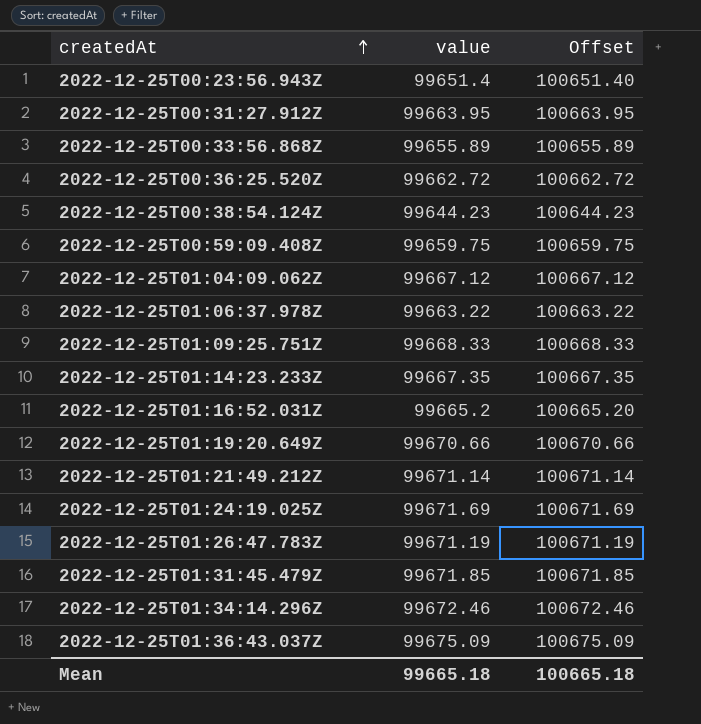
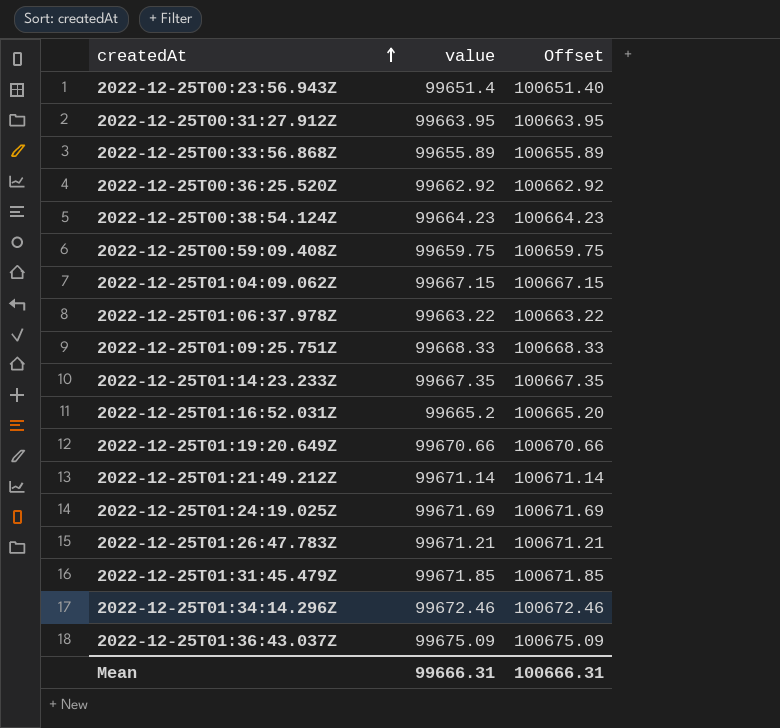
2022-12-25T00:36:25.520Z | value: 99662.72 -> 99662.92
2022-12-25T00:36:25.520Z | Offset: 100662.72 -> 100662.92
2022-12-25T00:38:54.124Z | value: 99644.23 -> 99664.23
2022-12-25T00:38:54.124Z | Offset: 100644.23 -> 100664.23
2022-12-25T01:04:09.062Z | value: 99667.12 -> 99667.15
2022-12-25T01:04:09.062Z | Offset: 100667.12 -> 100667.15
2022-12-25T01:26:47.783Z | value: 99671.19 -> 99671.21
2022-12-25T01:26:47.783Z | Offset: 100671.19 -> 100671.21
Mean | value: 99665.18 -> 99666.31
Mean | Offset: 100665.18 -> 100666.31

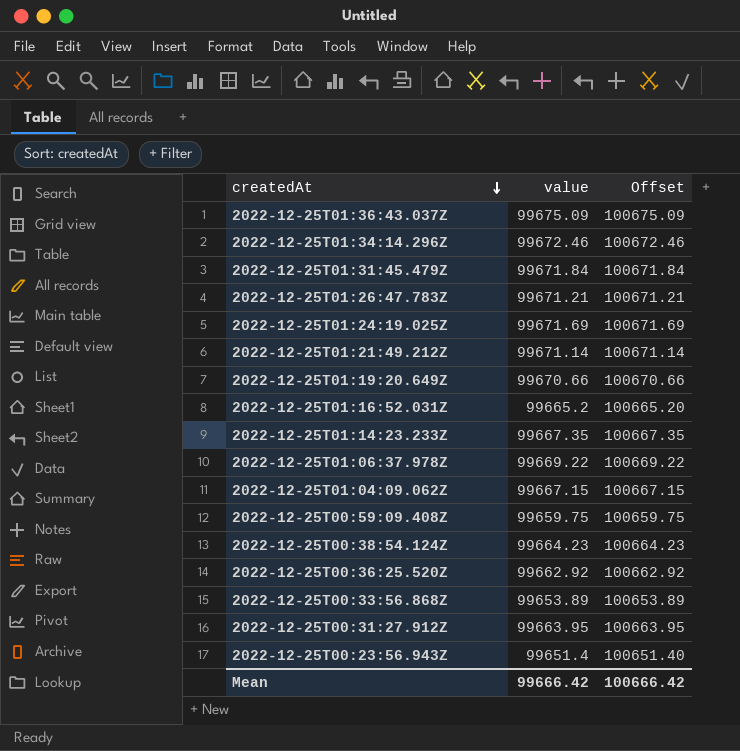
row order: createdAt ascending -> createdAt descending
row 2022-12-25T01:09:25.751Z: 99668.33 | 100668.33 -> none
2022-12-25T01:31:45.479Z | value: 99671.85 -> 99671.84
2022-12-25T01:31:45.479Z | Offset: 100671.85 -> 100671.84
2022-12-25T01:06:37.978Z | value: 99663.22 -> 99669.22
2022-12-25T01:06:37.978Z | Offset: 100663.22 -> 100669.22
2022-12-25T00:33:56.868Z | value: 99655.89 -> 99653.89
2022-12-25T00:33:56.868Z | Offset: 100655.89 -> 100653.89
Mean | value: 99666.31 -> 99666.42
Mean | Offset: 100666.31 -> 100666.42

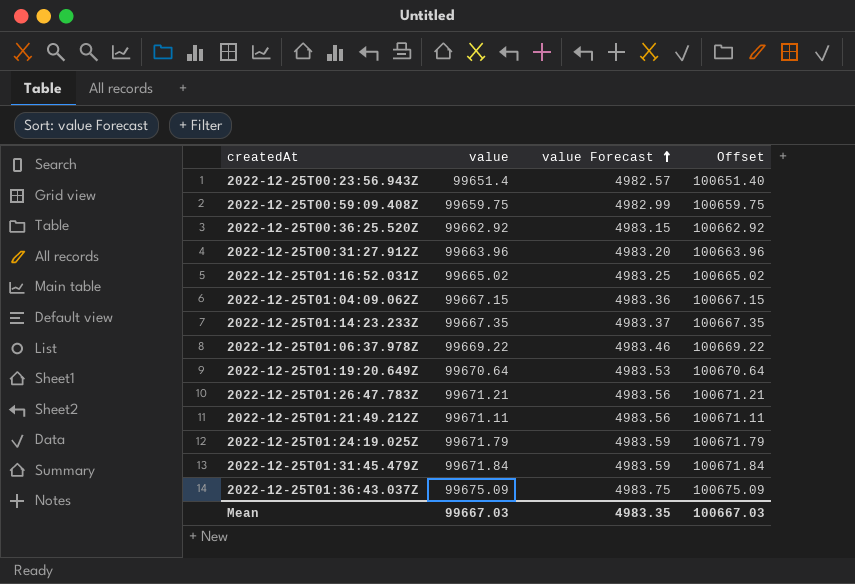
row order: createdAt descending -> value Forecast ascending
column value Forecast | formula: none -> [value] * 0.05
row 2022-12-25T01:34:14.296Z: 99672.46 | 100672.46 -> none
row 2022-12-25T00:38:54.124Z: 99664.23 | 100664.23 -> none
row 2022-12-25T00:33:56.868Z: 99653.89 | 100653.89 -> none
2022-12-25T00:31:27.912Z | value: 99663.95 -> 99663.96
2022-12-25T00:31:27.912Z | Offset: 100663.95 -> 100663.96
2022-12-25T01:16:52.031Z | value: 99665.2 -> 99665.02
2022-12-25T01:16:52.031Z | Offset: 100665.20 -> 100665.02
2022-12-25T01:19:20.649Z | value: 99670.66 -> 99670.64
2022-12-25T01:19:20.649Z | Offset: 100670.66 -> 100670.64
2022-12-25T01:21:49.212Z | value: 99671.14 -> 99671.11
2022-12-25T01:21:49.212Z | Offset: 100671.14 -> 100671.11
2022-12-25T01:24:19.025Z | value: 99671.69 -> 99671.79
2022-12-25T01:24:19.025Z | Offset: 100671.69 -> 100671.79
Mean | value: 99666.42 -> 99667.03
Mean | Offset: 100666.42 -> 100667.03

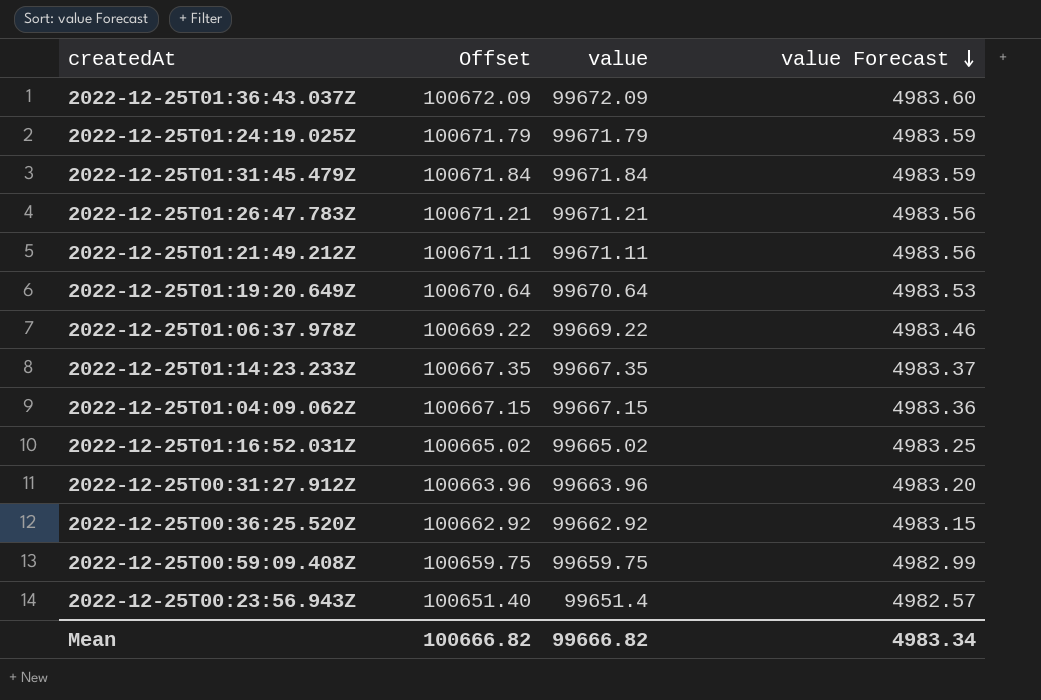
row order: value Forecast ascending -> value Forecast descending
column Offset | position: 4 -> 2
2022-12-25T01:36:43.037Z | Offset: 100675.09 -> 100672.09
2022-12-25T01:36:43.037Z | value: 99675.09 -> 99672.09
2022-12-25T01:36:43.037Z | value Forecast: 4983.75 -> 4983.60
Mean | Offset: 100667.03 -> 100666.82
Mean | value: 99667.03 -> 99666.82
Mean | value Forecast: 4983.35 -> 4983.34

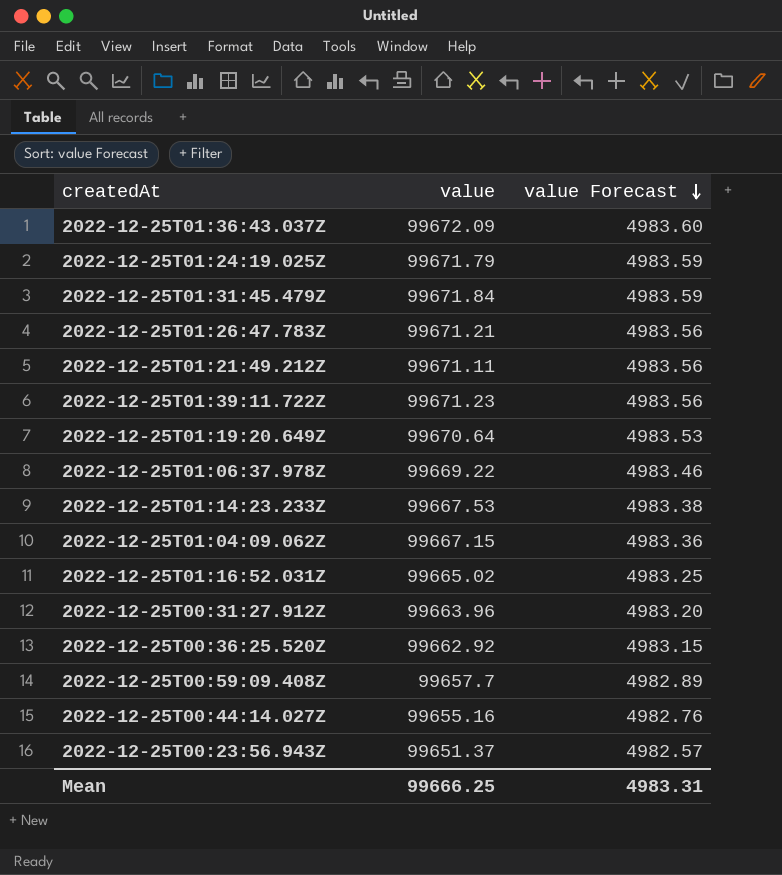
column Offset | formula: [value] + 1000 -> none
row 2022-12-25T01:39:11.722Z: none -> 99671.23 | 4983.56
2022-12-25T01:14:23.233Z | value: 99667.35 -> 99667.53
2022-12-25T01:14:23.233Z | value Forecast: 4983.37 -> 4983.38
2022-12-25T00:59:09.408Z | value: 99659.75 -> 99657.7
2022-12-25T00:59:09.408Z | value Forecast: 4982.99 -> 4982.89
row 2022-12-25T00:44:14.027Z: none -> 99655.16 | 4982.76
2022-12-25T00:23:56.943Z | value: 99651.4 -> 99651.37
Mean | value: 99666.82 -> 99666.25
Mean | value Forecast: 4983.34 -> 4983.31

